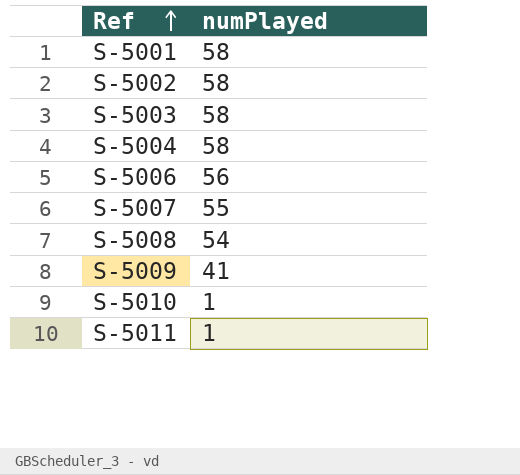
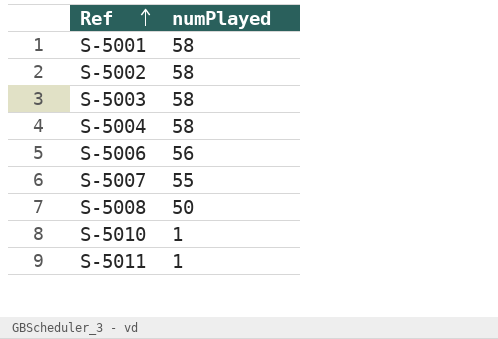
row S-5009: 41 -> none
S-5008 | numPlayed: 54 -> 50

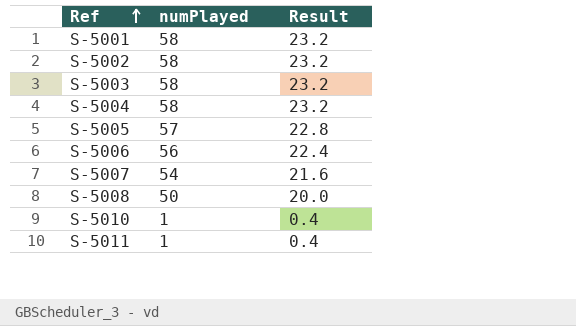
column Result | formula: none -> [numPlayed] * 0.4
row S-5005: none -> 57 | 22.8
S-5007 | numPlayed: 55 -> 54

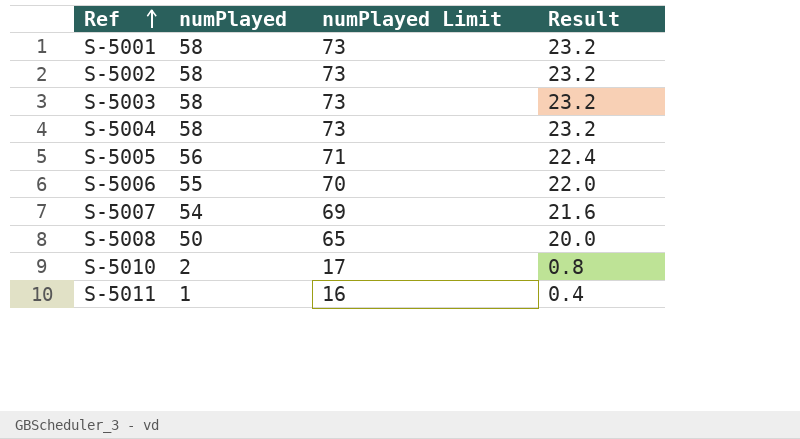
column numPlayed Limit | formula: none -> [numPlayed] + 15
S-5005 | numPlayed: 57 -> 56
S-5005 | Result: 22.8 -> 22.4
S-5006 | numPlayed: 56 -> 55
S-5006 | Result: 22.4 -> 22.0
S-5010 | numPlayed: 1 -> 2
S-5010 | Result: 0.4 -> 0.8

